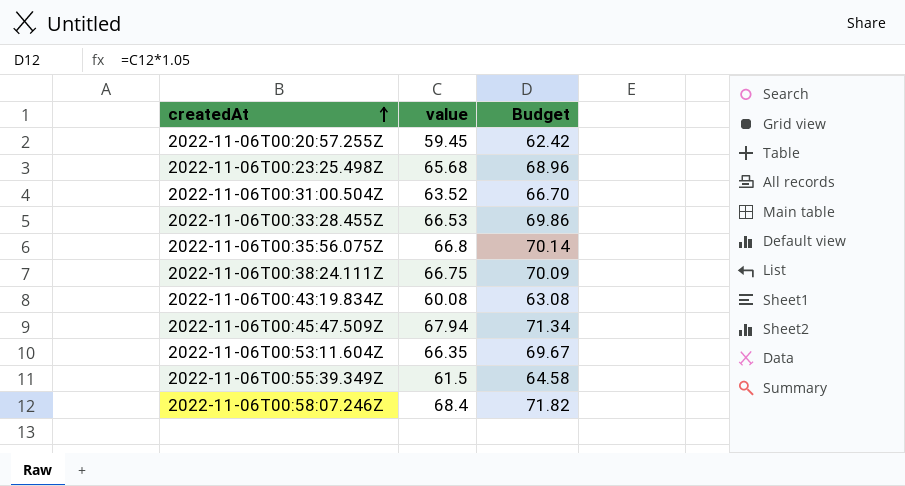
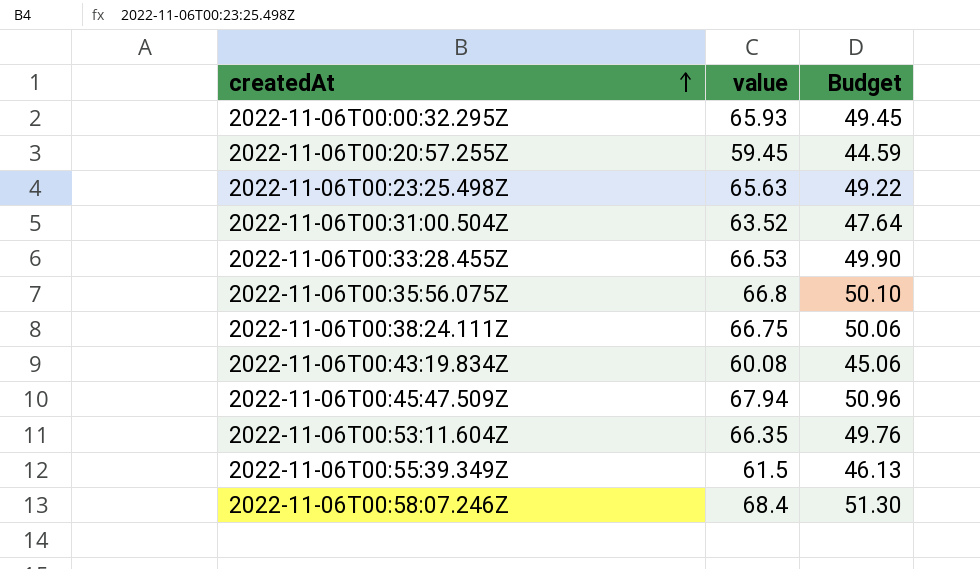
column Budget | formula: [value] * 1.05 -> [value] * 0.75
row 2022-11-06T00:00:32.295Z: none -> 65.93 | 49.45
2022-11-06T00:23:25.498Z | value: 65.68 -> 65.63

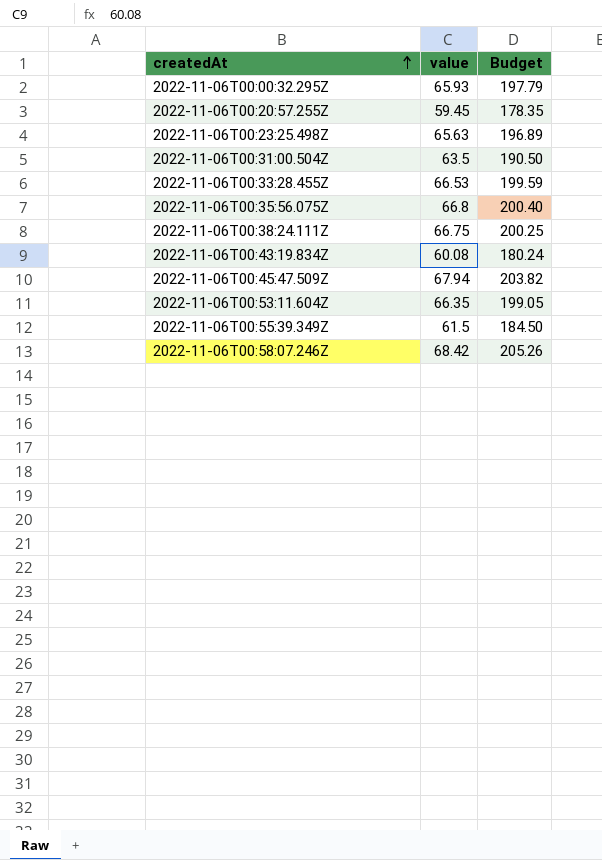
column Budget | formula: [value] * 0.75 -> [value] * 3
2022-11-06T00:31:00.504Z | value: 63.52 -> 63.5
2022-11-06T00:58:07.246Z | value: 68.4 -> 68.42

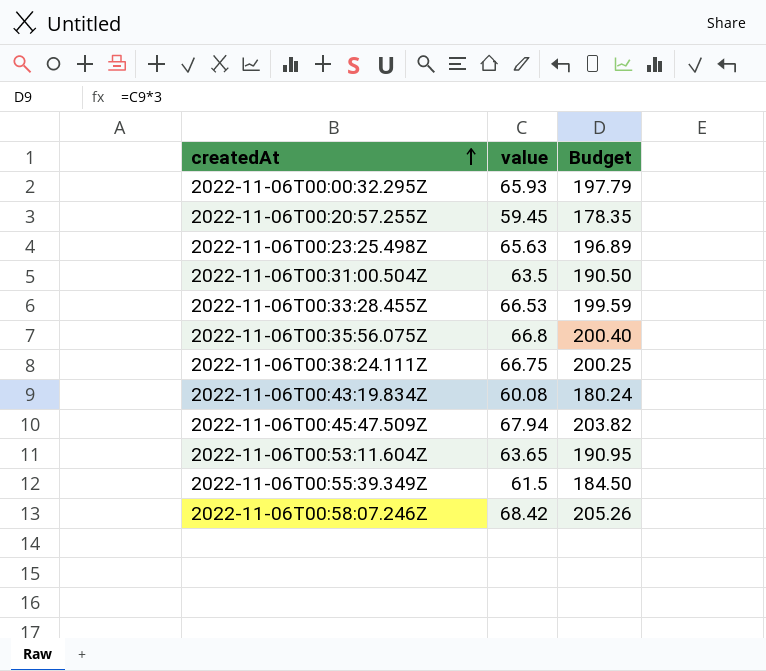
2022-11-06T00:53:11.604Z | value: 66.35 -> 63.65
2022-11-06T00:53:11.604Z | Budget: 199.05 -> 190.95

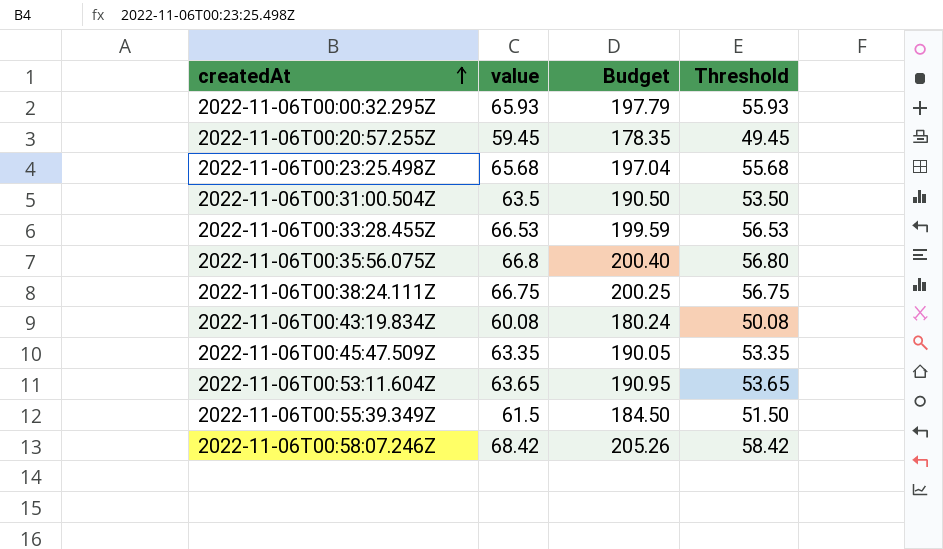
column Threshold | formula: none -> [value] - 10
2022-11-06T00:23:25.498Z | value: 65.63 -> 65.68
2022-11-06T00:23:25.498Z | Budget: 196.89 -> 197.04
2022-11-06T00:45:47.509Z | value: 67.94 -> 63.35
2022-11-06T00:45:47.509Z | Budget: 203.82 -> 190.05

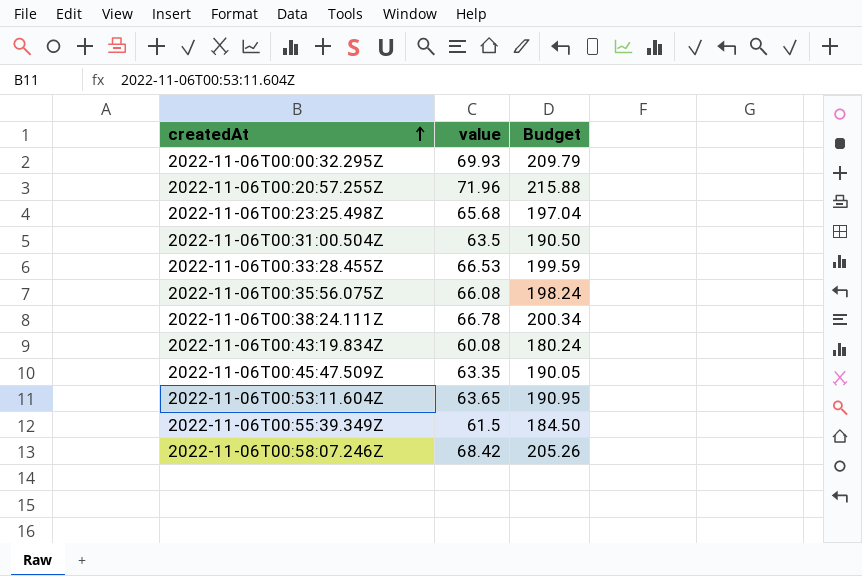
column Threshold | formula: [value] - 10 -> none
2022-11-06T00:00:32.295Z | value: 65.93 -> 69.93
2022-11-06T00:00:32.295Z | Budget: 197.79 -> 209.79
2022-11-06T00:20:57.255Z | value: 59.45 -> 71.96
2022-11-06T00:20:57.255Z | Budget: 178.35 -> 215.88
2022-11-06T00:35:56.075Z | value: 66.8 -> 66.08
2022-11-06T00:35:56.075Z | Budget: 200.40 -> 198.24
2022-11-06T00:38:24.111Z | value: 66.75 -> 66.78
2022-11-06T00:38:24.111Z | Budget: 200.25 -> 200.34

